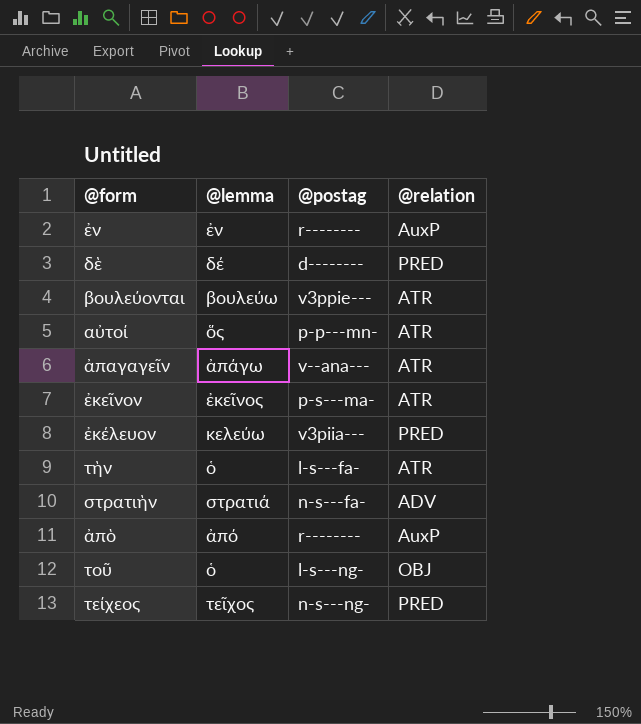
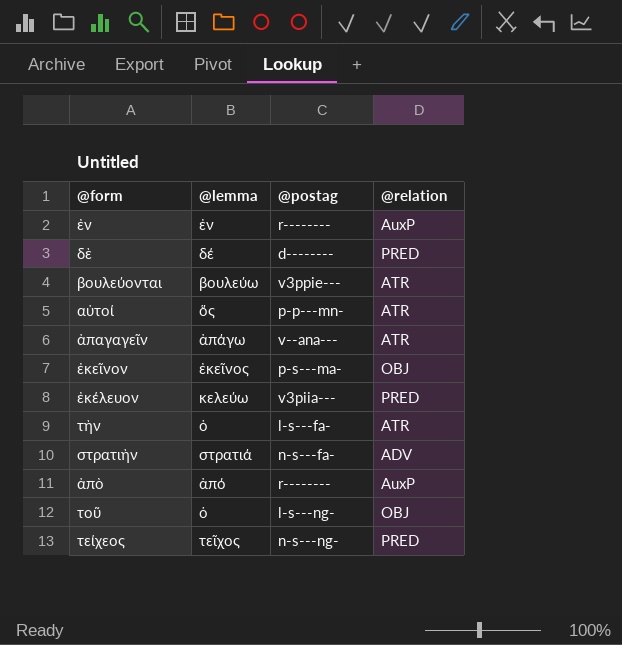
ἐκεῖνον | @relation: ATR -> OBJ

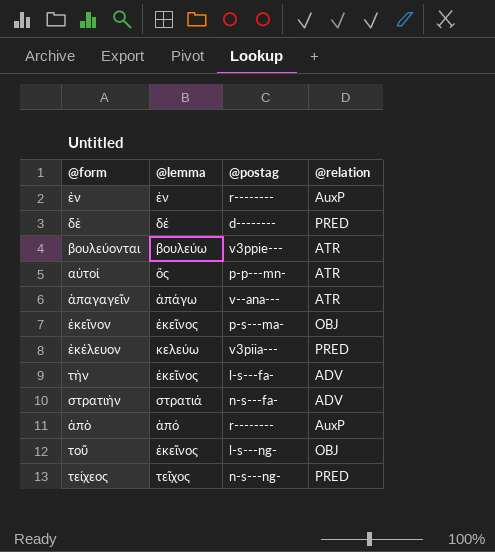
τὴν | @lemma: ὁ -> ἐκεῖνος
τὴν | @relation: ATR -> ADV
τοῦ | @lemma: ὁ -> ἐκεῖνος

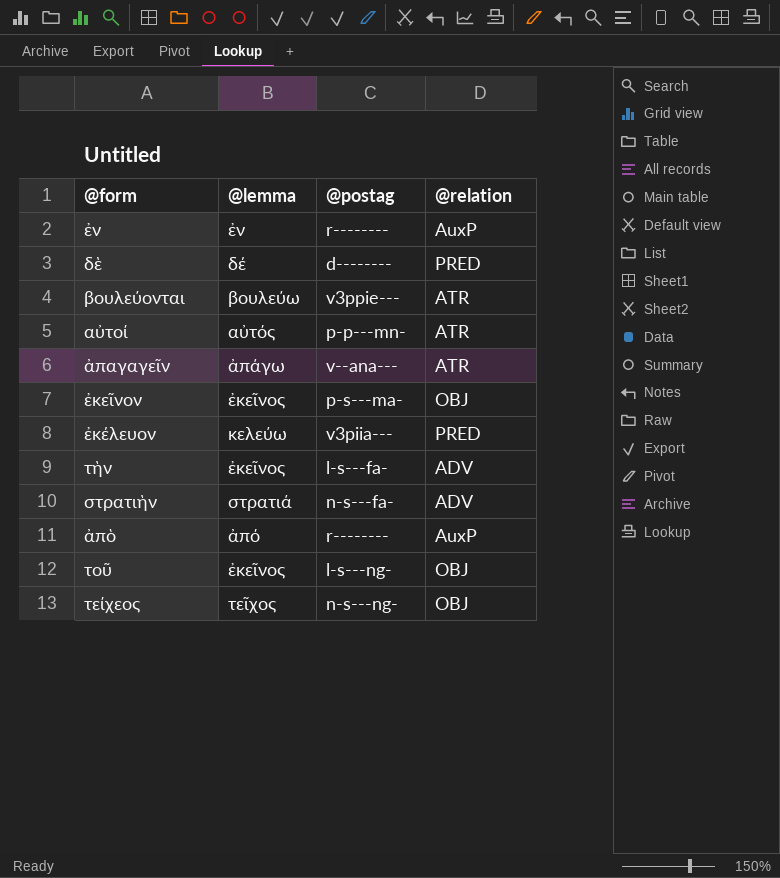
αὐτοί | @lemma: ὅς -> αὐτός
τείχεος | @relation: PRED -> OBJ

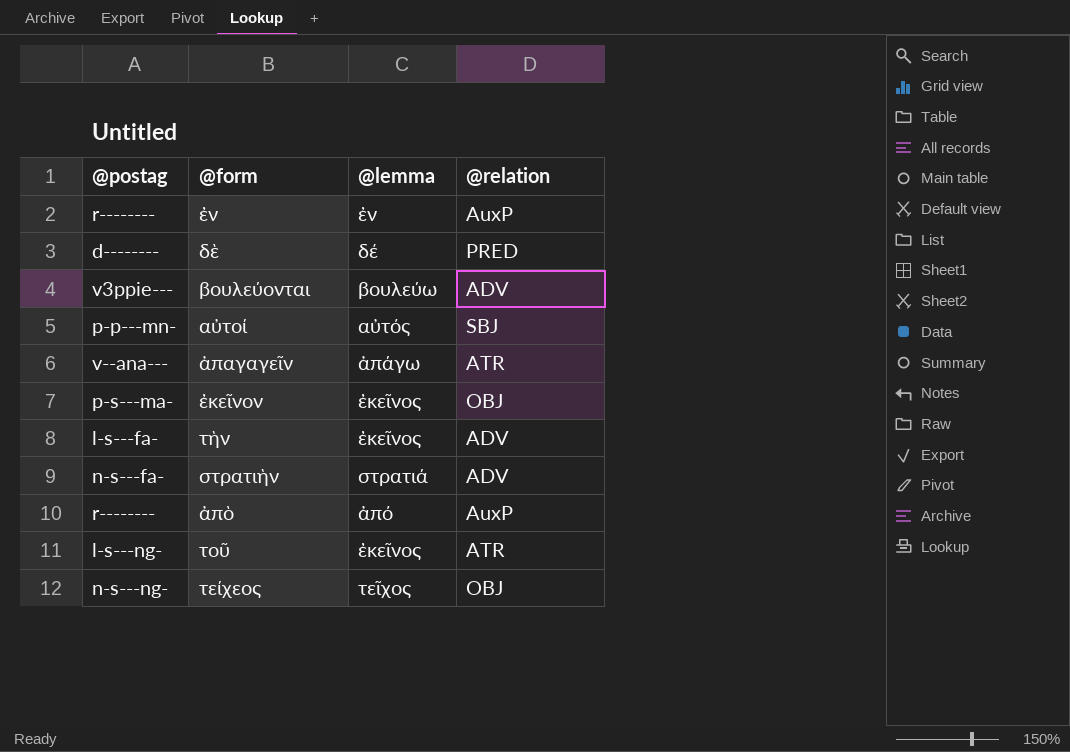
column @postag | position: 3 -> 1
row ἐκέλευον: κελεύω | v3piia--- | PRED -> none
βουλεύονται | @relation: ATR -> ADV
αὐτοί | @relation: ATR -> SBJ
τοῦ | @relation: OBJ -> ATR

